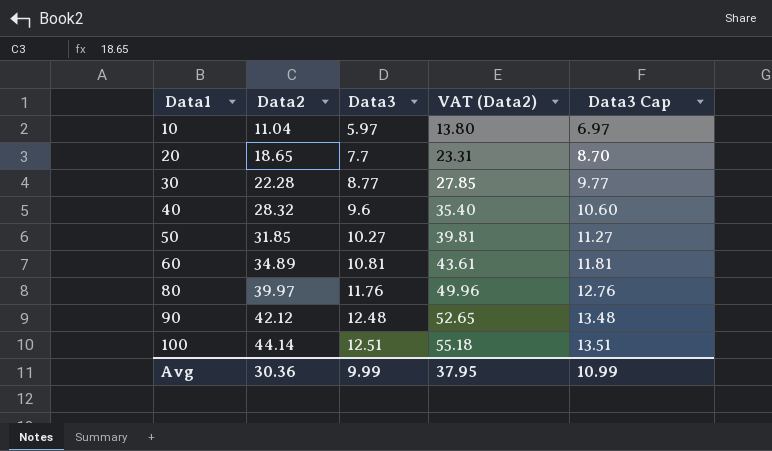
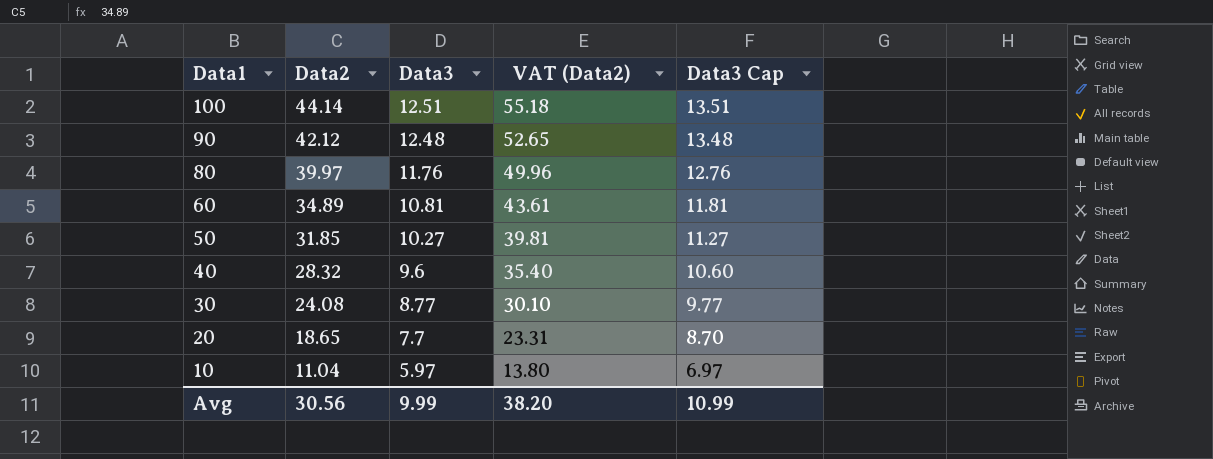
row order: Data1 ascending -> Data1 descending
30 | Data2: 22.28 -> 24.08
30 | VAT (Data2): 27.85 -> 30.10
Avg | Data2: 30.36 -> 30.56
Avg | VAT (Data2): 37.95 -> 38.20

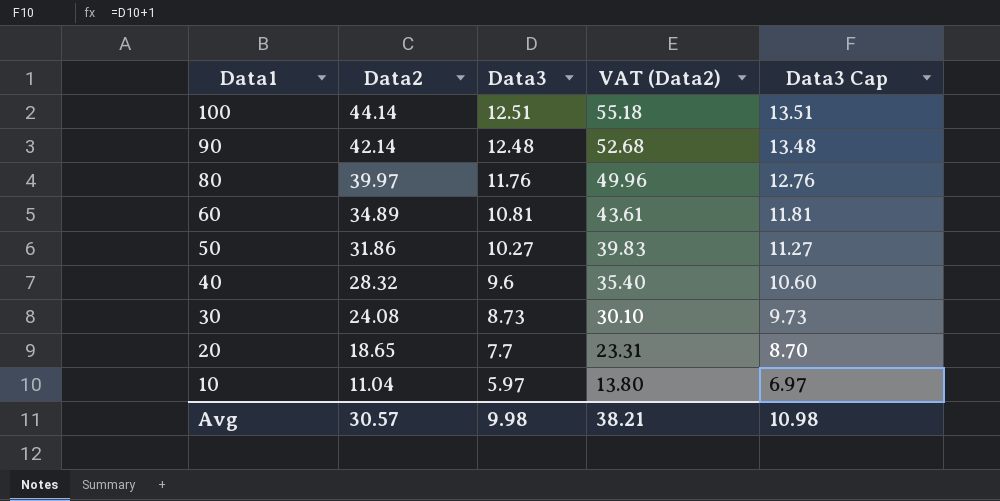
90 | Data2: 42.12 -> 42.14
90 | VAT (Data2): 52.65 -> 52.68
50 | Data2: 31.85 -> 31.86
50 | VAT (Data2): 39.81 -> 39.83
30 | Data3: 8.77 -> 8.73
30 | Data3 Cap: 9.77 -> 9.73
Avg | Data2: 30.56 -> 30.57
Avg | Data3: 9.99 -> 9.98
Avg | VAT (Data2): 38.20 -> 38.21
Avg | Data3 Cap: 10.99 -> 10.98

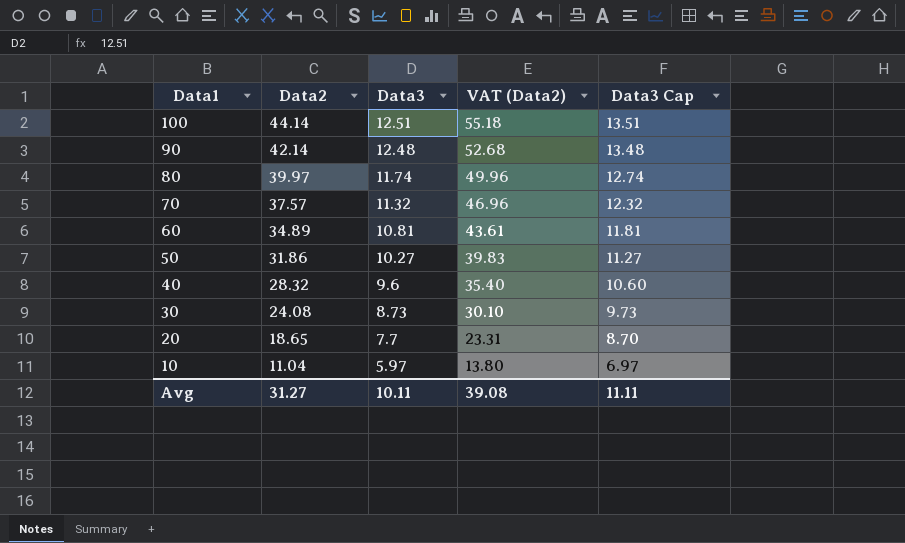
80 | Data3: 11.76 -> 11.74
80 | Data3 Cap: 12.76 -> 12.74
row 70: none -> 37.57 | 11.32 | 46.96 | 12.32
Avg | Data2: 30.57 -> 31.27
Avg | Data3: 9.98 -> 10.11
Avg | VAT (Data2): 38.21 -> 39.08
Avg | Data3 Cap: 10.98 -> 11.11

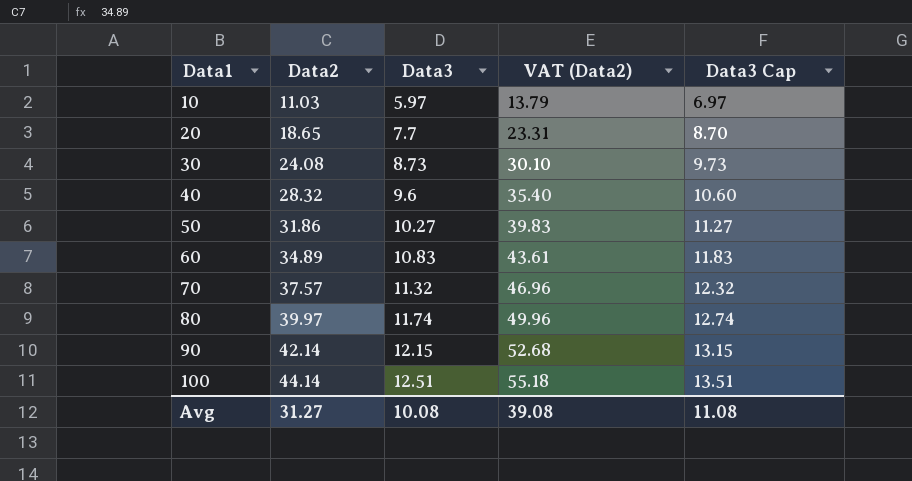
row order: Data1 descending -> Data1 ascending
10 | Data2: 11.04 -> 11.03
10 | VAT (Data2): 13.80 -> 13.79
60 | Data3: 10.81 -> 10.83
60 | Data3 Cap: 11.81 -> 11.83
90 | Data3: 12.48 -> 12.15
90 | Data3 Cap: 13.48 -> 13.15
Avg | Data3: 10.11 -> 10.08
Avg | Data3 Cap: 11.11 -> 11.08

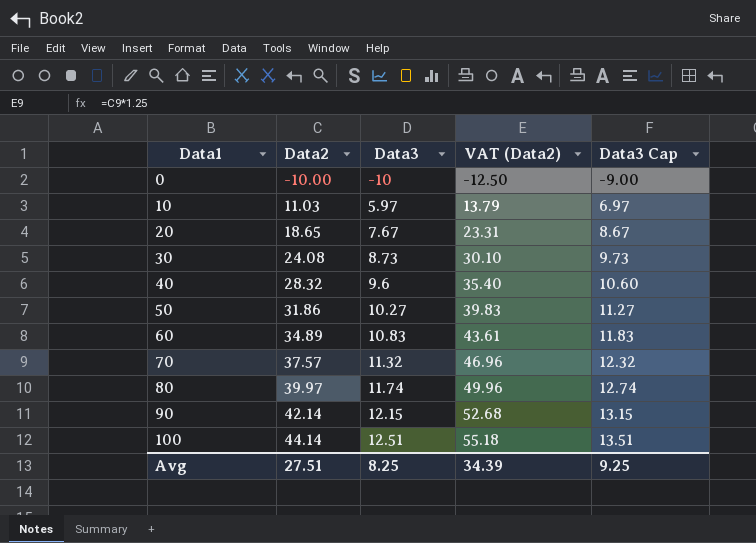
row 0: none -> -10.00 | -10 | -12.50 | -9.00
20 | Data3: 7.7 -> 7.67
20 | Data3 Cap: 8.70 -> 8.67
Avg | Data2: 31.27 -> 27.51
Avg | Data3: 10.08 -> 8.25
Avg | VAT (Data2): 39.08 -> 34.39
Avg | Data3 Cap: 11.08 -> 9.25

